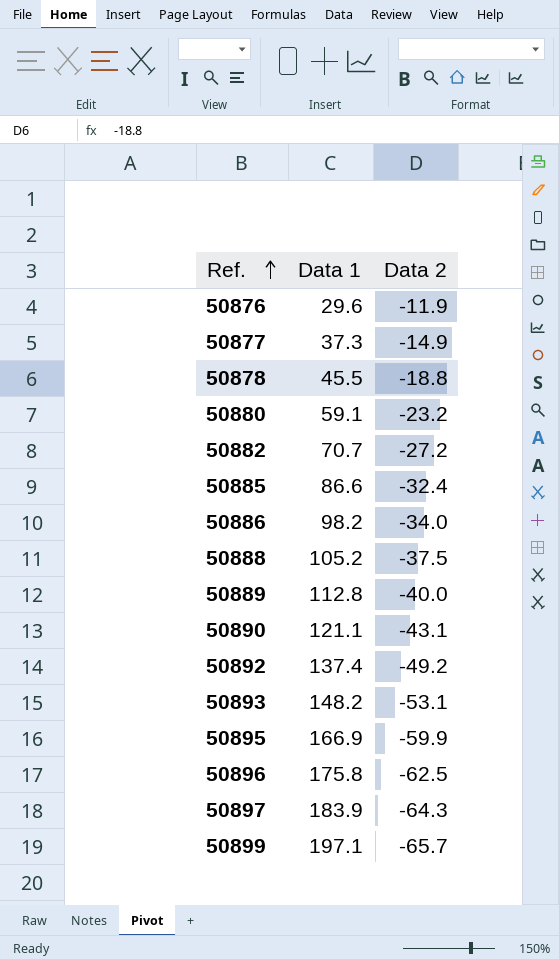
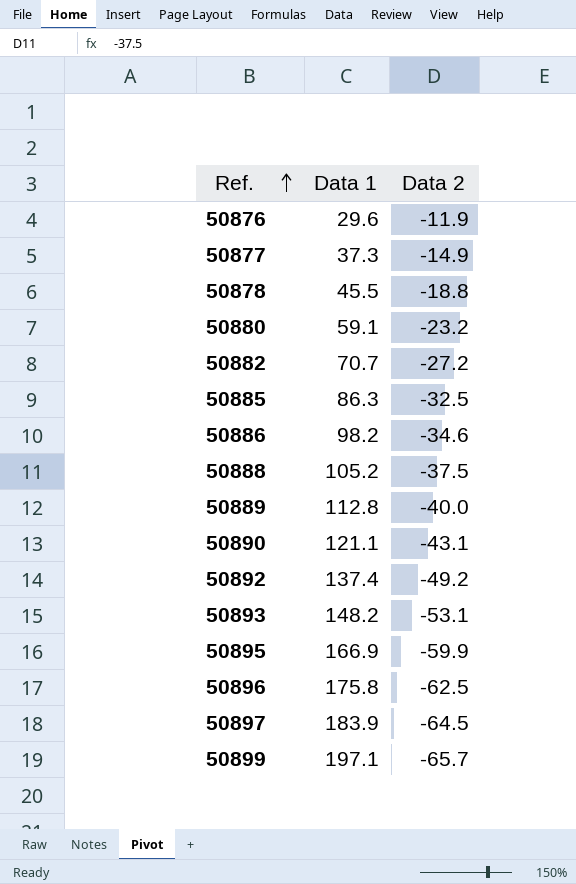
50885 | Data 1: 86.6 -> 86.3
50885 | Data 2: -32.4 -> -32.5
50886 | Data 2: -34.0 -> -34.6
50897 | Data 2: -64.3 -> -64.5

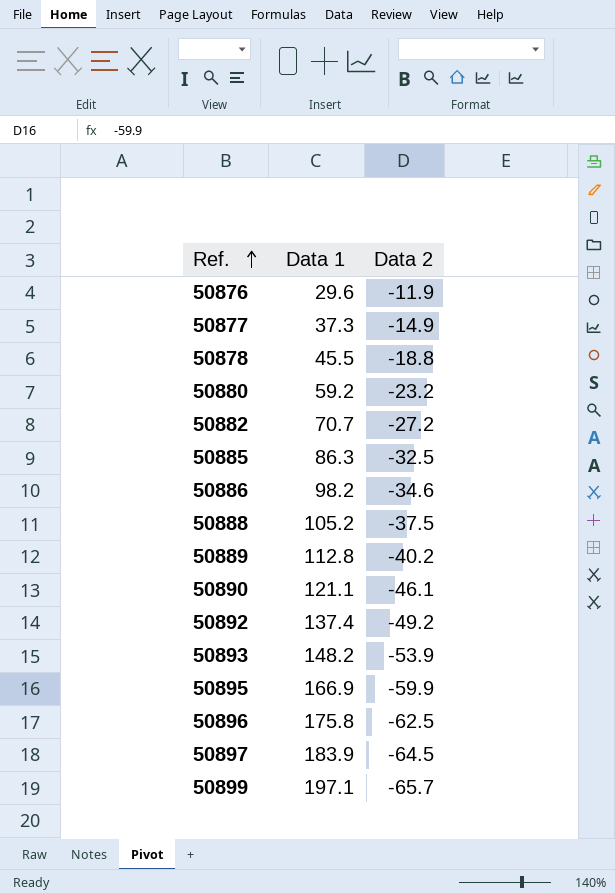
50880 | Data 1: 59.1 -> 59.2
50889 | Data 2: -40.0 -> -40.2
50890 | Data 2: -43.1 -> -46.1
50893 | Data 2: -53.1 -> -53.9

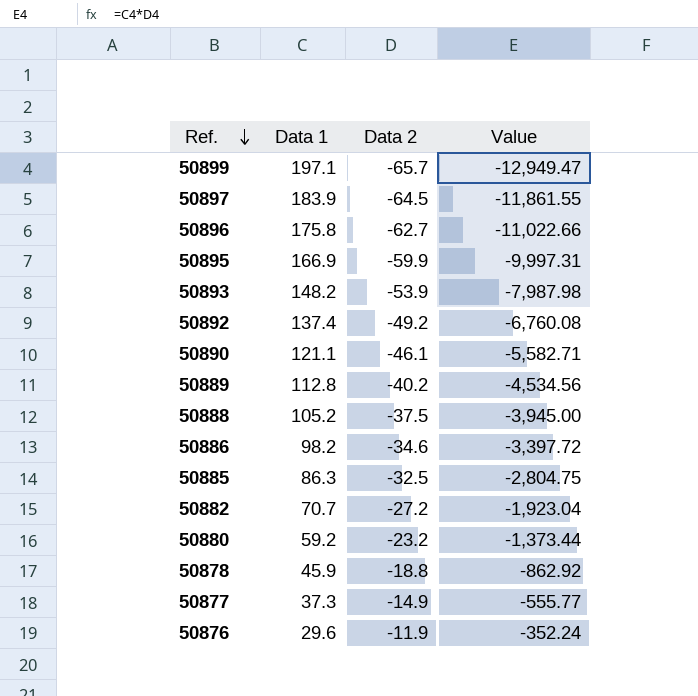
row order: Ref. ascending -> Ref. descending
column Value | formula: none -> [Data 1] * [Data 2]
50896 | Data 2: -62.5 -> -62.7
50878 | Data 1: 45.5 -> 45.9

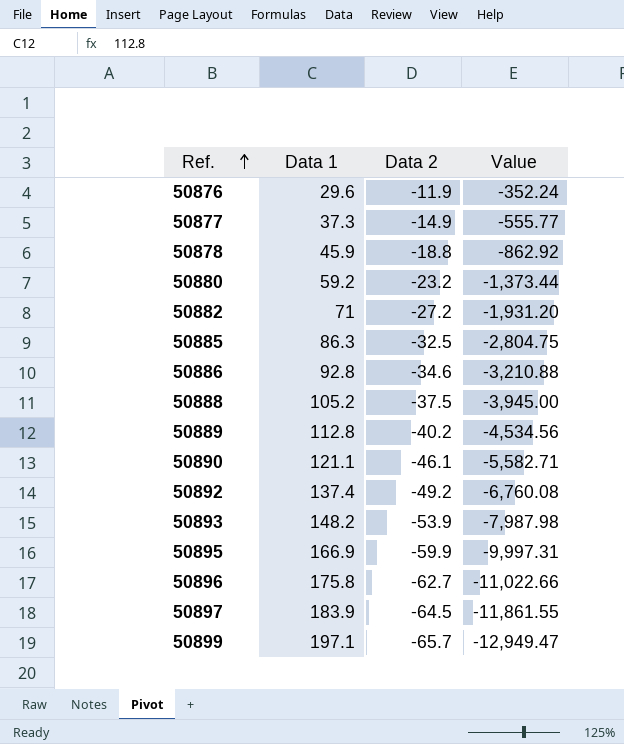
row order: Ref. descending -> Ref. ascending
50882 | Data 1: 70.7 -> 71
50882 | Value: -1,923.04 -> -1,931.20
50886 | Data 1: 98.2 -> 92.8
50886 | Value: -3,397.72 -> -3,210.88

